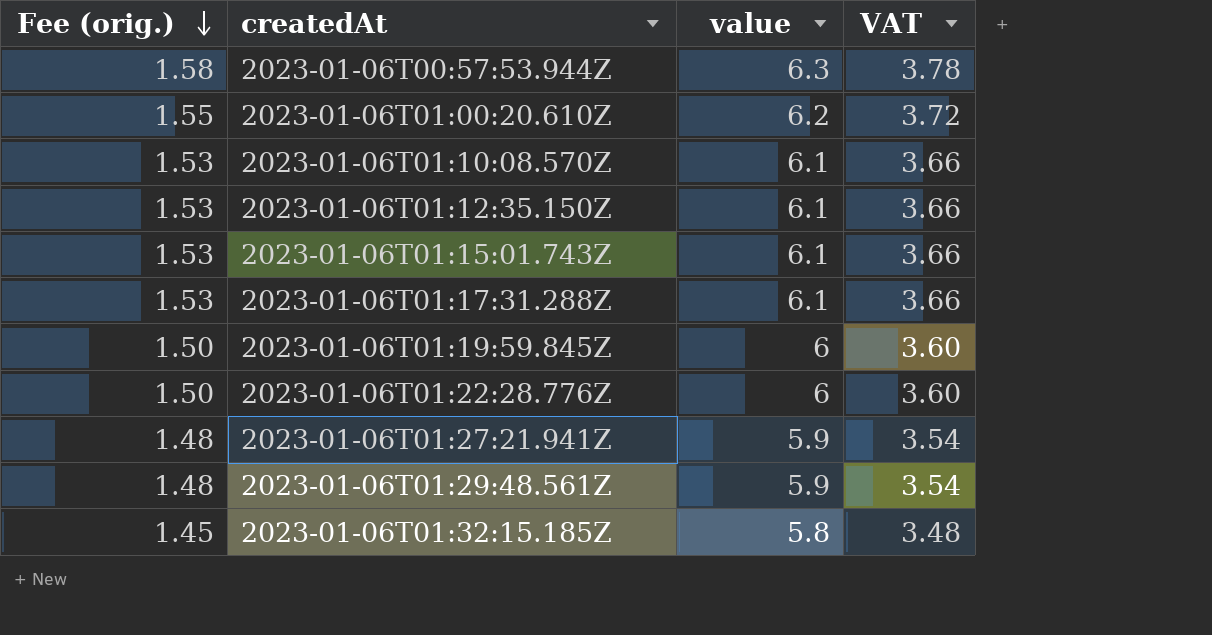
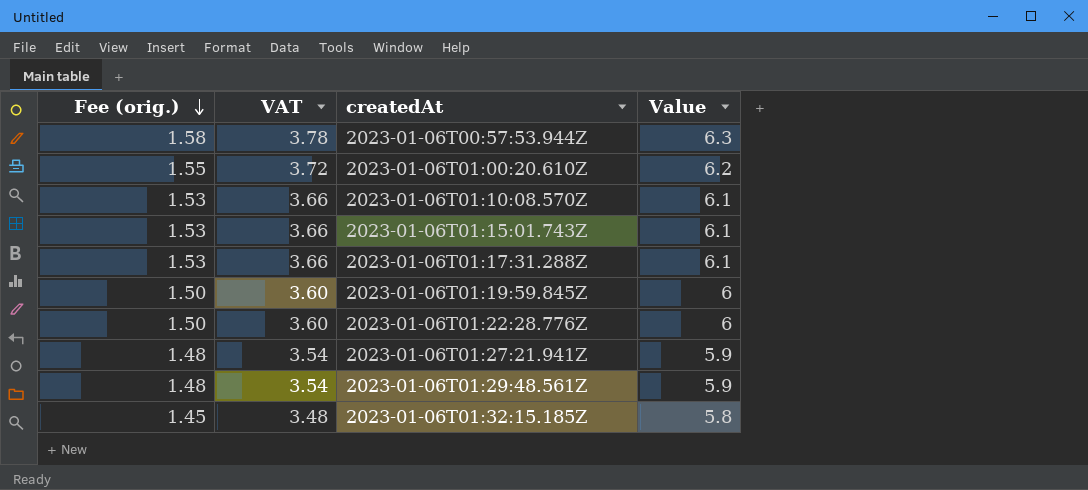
column VAT | position: 4 -> 2
column name: value -> Value
row 2023-01-06T01:12:35.150Z: 1.53 | 6.1 | 3.66 -> none

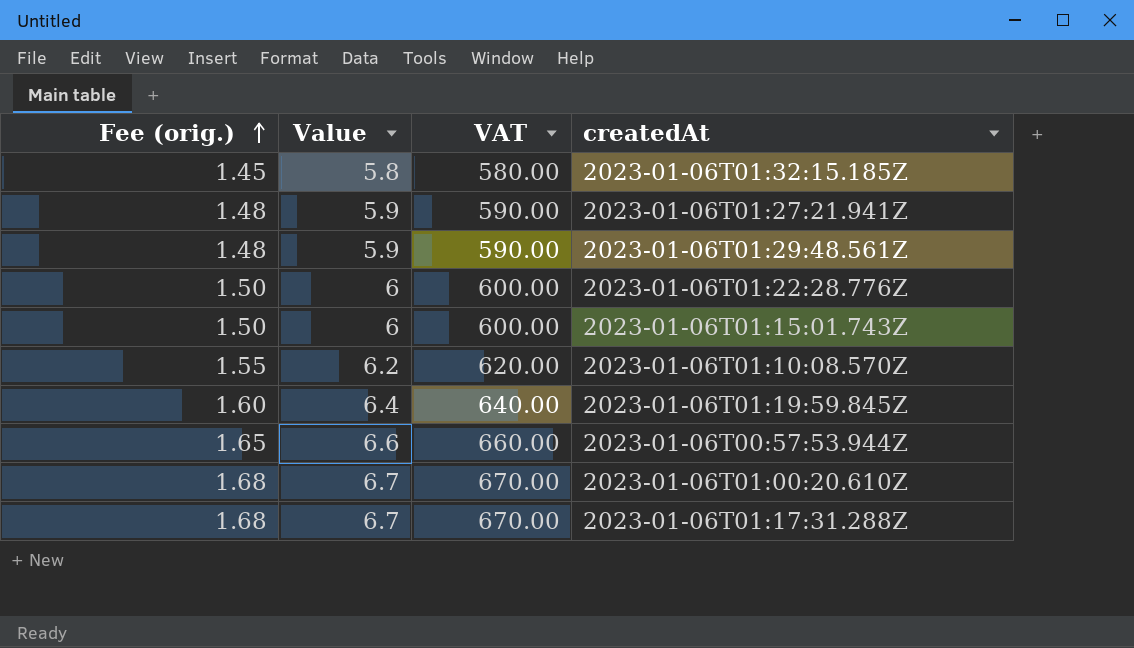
row order: Fee (orig.) descending -> Fee (orig.) ascending
column Value | position: 4 -> 2
column VAT | formula: [Value] * 0.6 -> [Value] * 100
2023-01-06T01:15:01.743Z | Fee (orig.): 1.53 -> 1.50
2023-01-06T01:15:01.743Z | Value: 6.1 -> 6
2023-01-06T01:10:08.570Z | Fee (orig.): 1.53 -> 1.55
2023-01-06T01:10:08.570Z | Value: 6.1 -> 6.2
2023-01-06T01:19:59.845Z | Fee (orig.): 1.50 -> 1.60
2023-01-06T01:19:59.845Z | Value: 6 -> 6.4
2023-01-06T00:57:53.944Z | Fee (orig.): 1.58 -> 1.65
2023-01-06T00:57:53.944Z | Value: 6.3 -> 6.6
2023-01-06T01:00:20.610Z | Fee (orig.): 1.55 -> 1.68
2023-01-06T01:00:20.610Z | Value: 6.2 -> 6.7
2023-01-06T01:17:31.288Z | Fee (orig.): 1.53 -> 1.68
2023-01-06T01:17:31.288Z | Value: 6.1 -> 6.7

